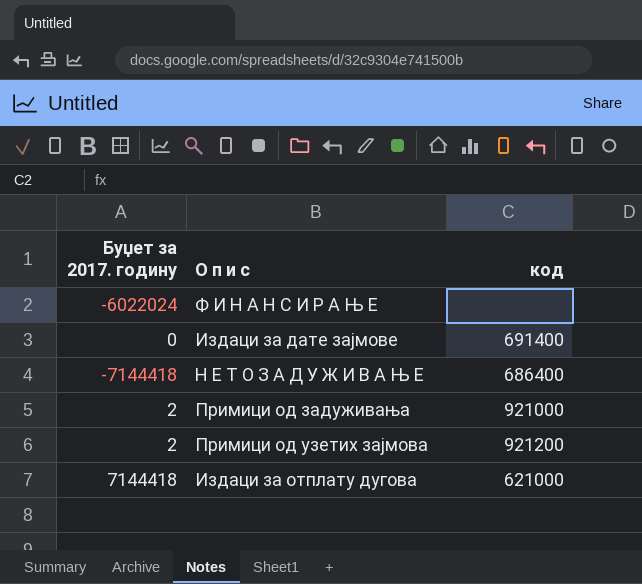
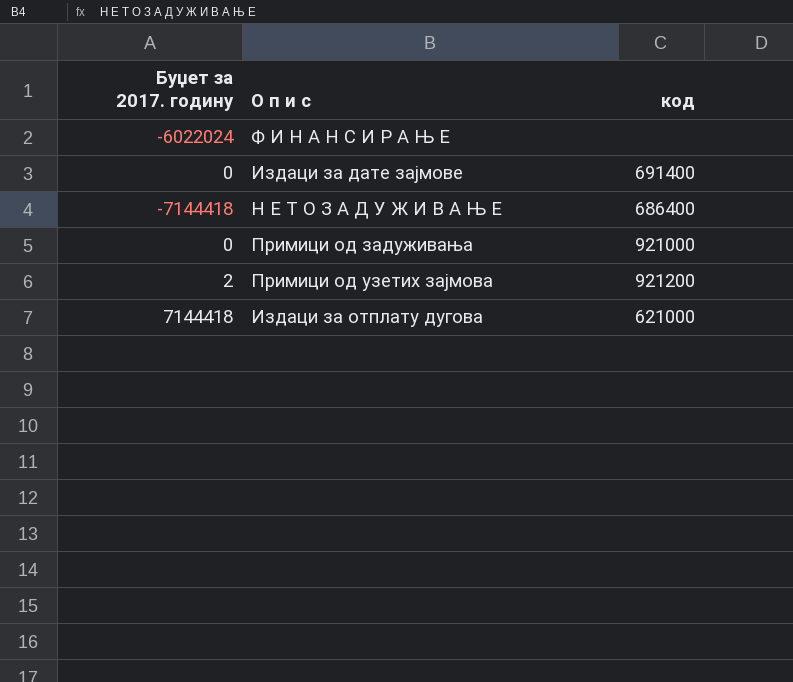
Примици од задуживања | Буџет за 2017. годину: 2 -> 0

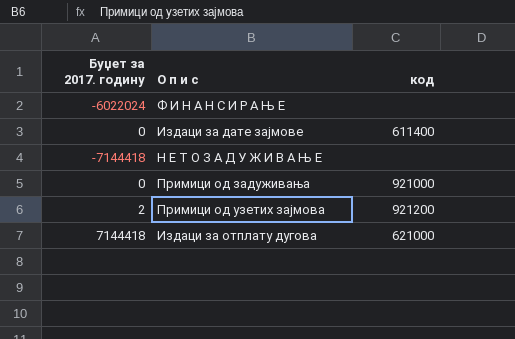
Издаци за дате зајмове | код: 691400 -> 611400
Н Е Т О З А Д У Ж И В А Њ Е | код: 686400 -> none

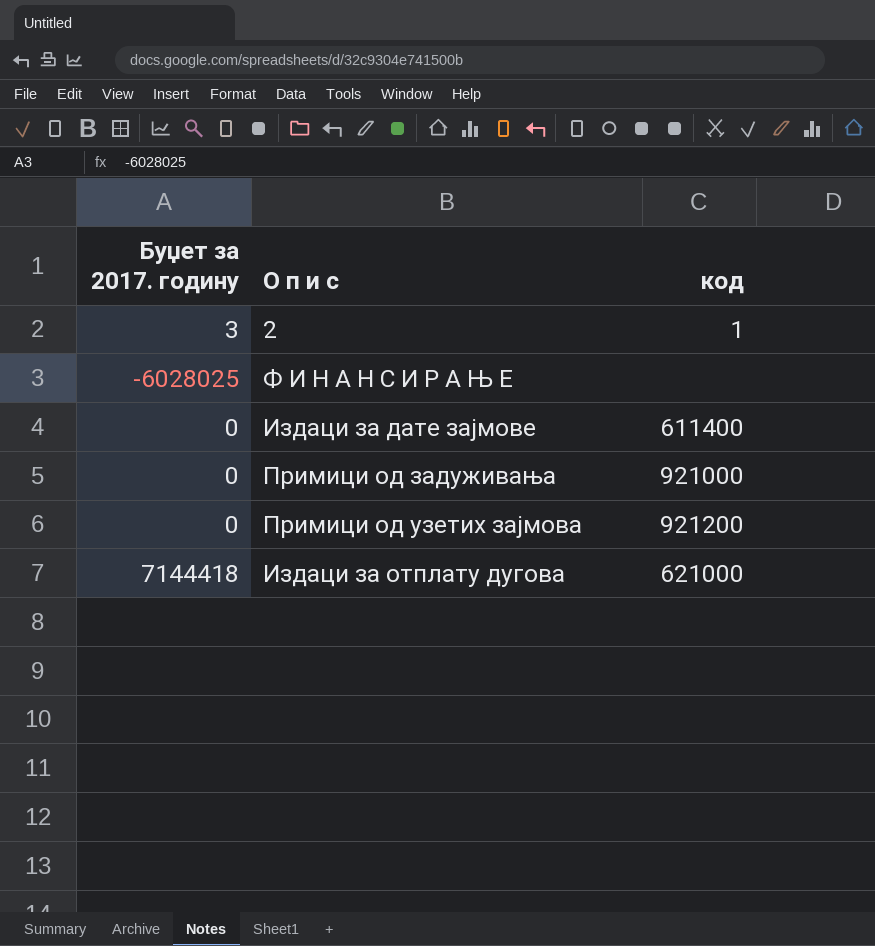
row Н Е Т О З А Д У Ж И В А Њ Е: -7144418 | none -> none
row 2: none -> 3 | 1
Ф И Н А Н С И Р А Њ Е | Буџет за 2017. годину: -6022024 -> -6028025
Примици од узетих зајмова | Буџет за 2017. годину: 2 -> 0

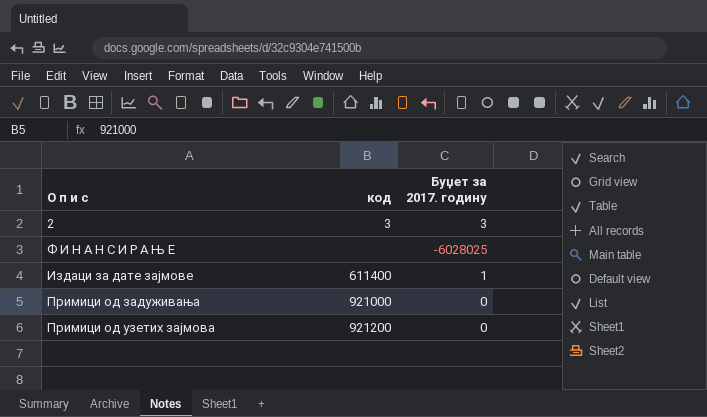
column Буџет за 2017. годину | position: 1 -> 3
row Издаци за отплату дугова: 7144418 | 621000 -> none
2 | код: 1 -> 3
Издаци за дате зајмове | Буџет за 2017. годину: 0 -> 1

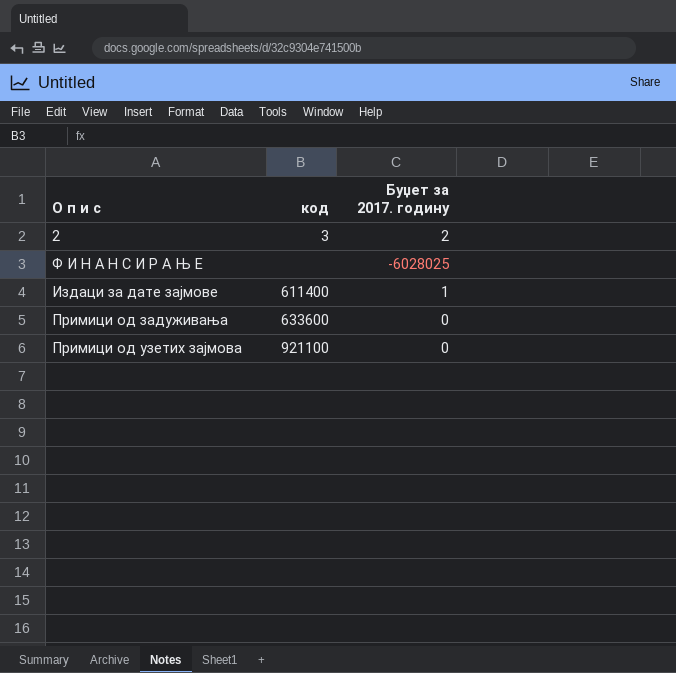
2 | Буџет за 2017. годину: 3 -> 2
Примици од задуживања | код: 921000 -> 633600
Примици од узетих зајмова | код: 921200 -> 921100

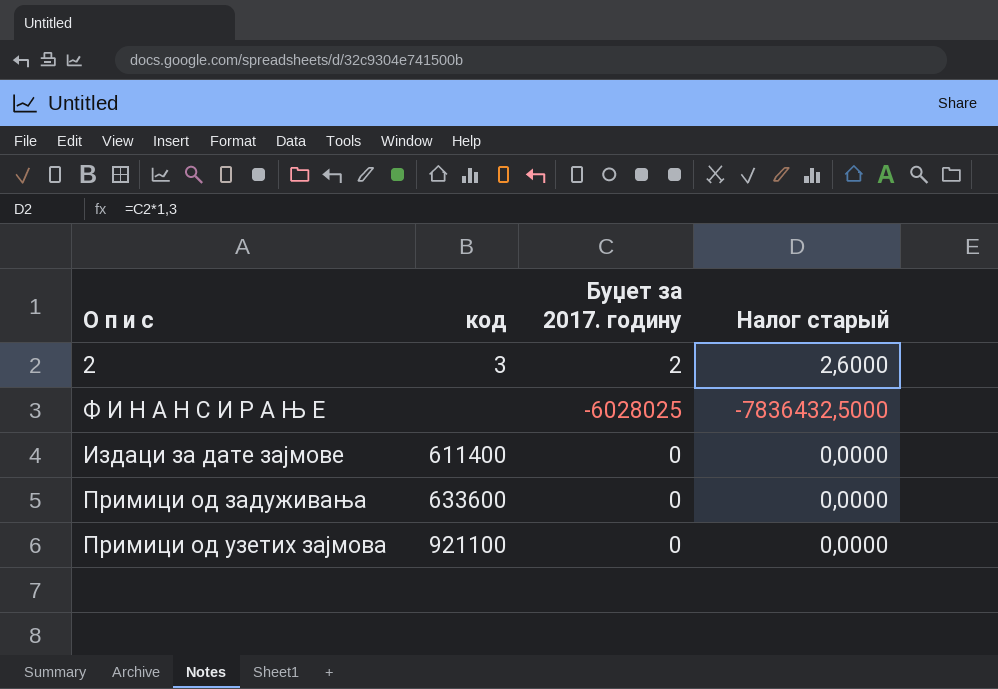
column Налог старый | formula: none -> [Буџет за 2017. годину] * 1,3
Издаци за дате зајмове | Буџет за 2017. годину: 1 -> 0

